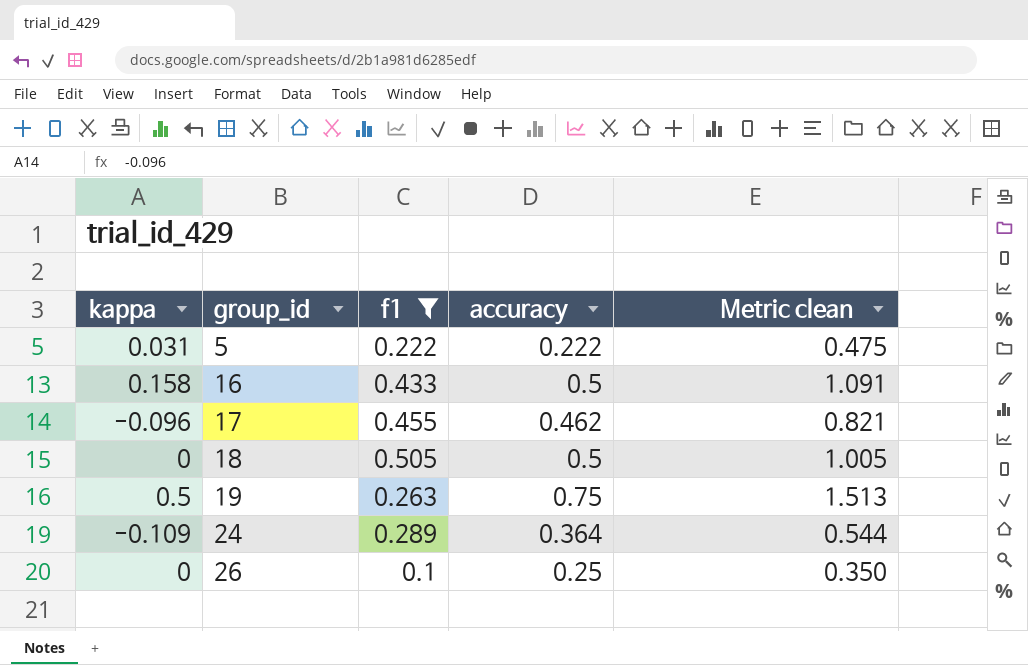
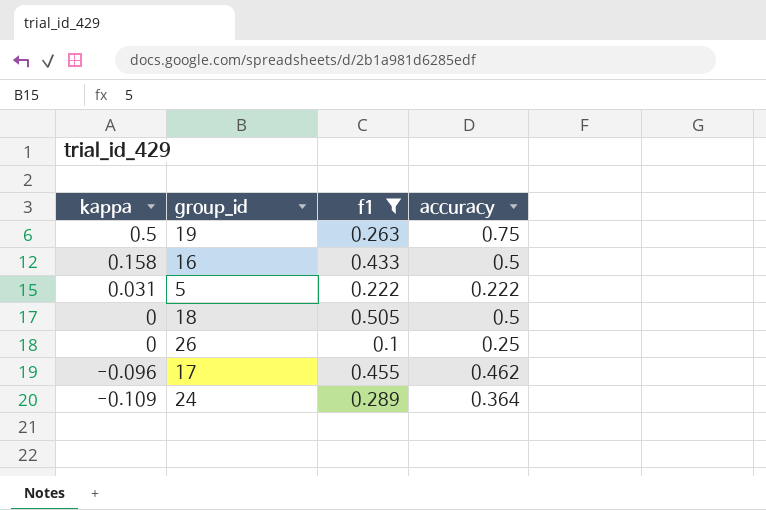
row order: group_id ascending -> kappa descending
column Metric clean | formula: [kappa] + [f1] + [accuracy] -> none

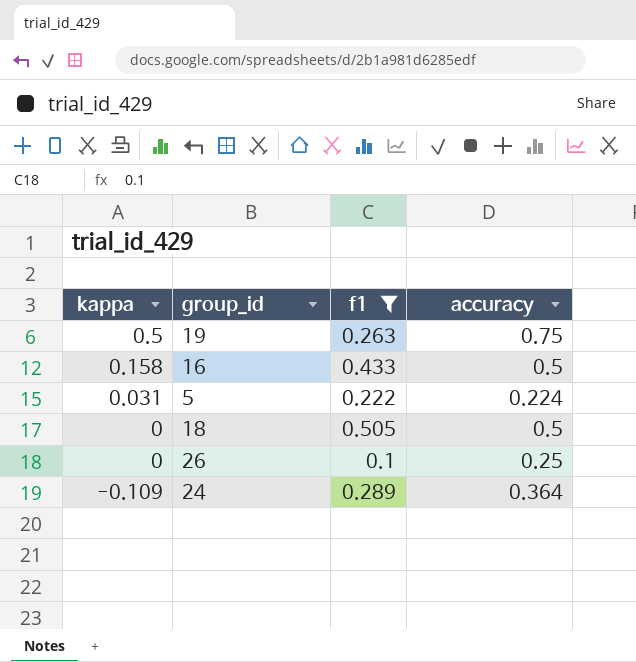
row 17: -0.096 | 0.455 | 0.462 -> none
5 | accuracy: 0.222 -> 0.224

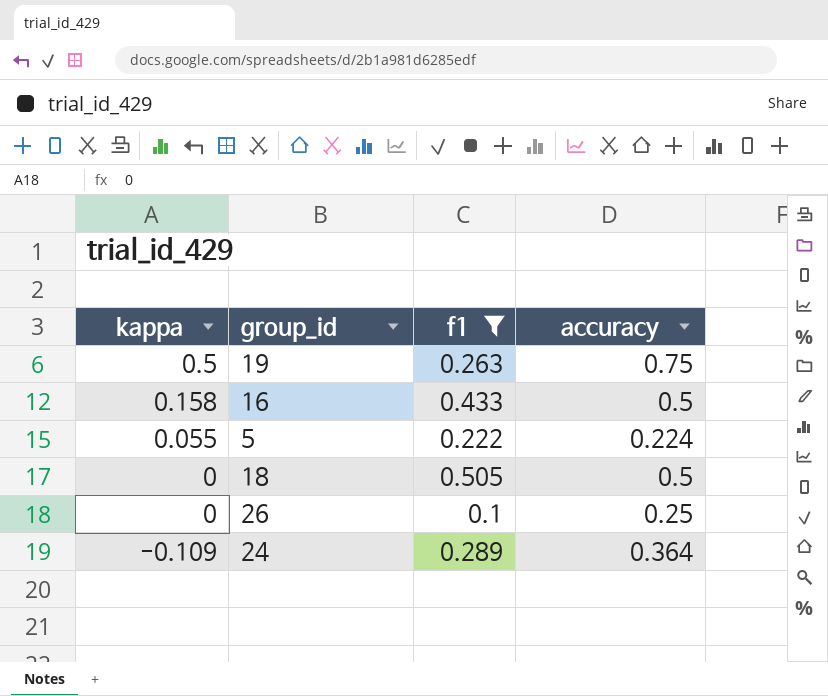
5 | kappa: 0.031 -> 0.055

